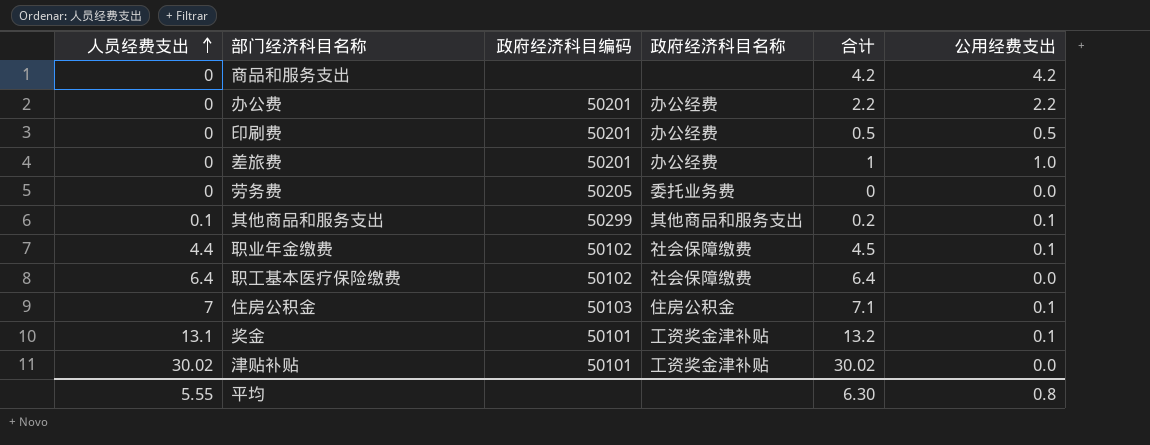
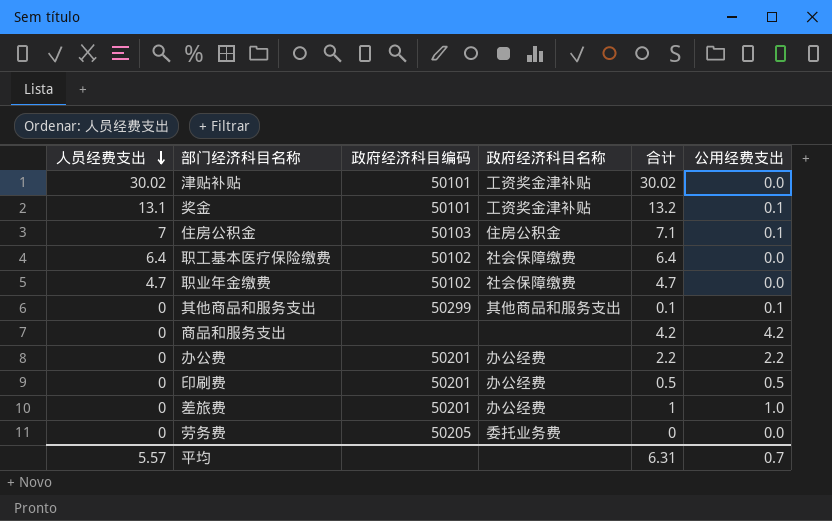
row order: 人员经费支出 ascending -> 人员经费支出 descending
职业年金缴费 | 人员经费支出: 4.4 -> 4.7
职业年金缴费 | 合计: 4.5 -> 4.7
职业年金缴费 | 公用经费支出: 0.1 -> 0.0
其他商品和服务支出 | 人员经费支出: 0.1 -> 0
其他商品和服务支出 | 合计: 0.2 -> 0.1
平均 | 人员经费支出: 5.55 -> 5.57
平均 | 合计: 6.30 -> 6.31
平均 | 公用经费支出: 0.8 -> 0.7

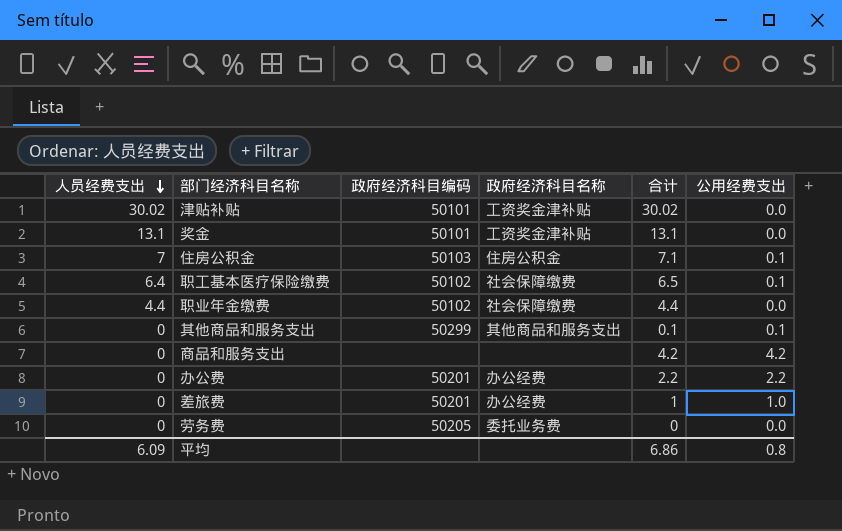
row 印刷费: 0 | 50201 | 办公经费 | 0.5 | 0.5 -> none
奖金 | 合计: 13.2 -> 13.1
奖金 | 公用经费支出: 0.1 -> 0.0
职工基本医疗保险缴费 | 合计: 6.4 -> 6.5
职工基本医疗保险缴费 | 公用经费支出: 0.0 -> 0.1
职业年金缴费 | 人员经费支出: 4.7 -> 4.4
职业年金缴费 | 合计: 4.7 -> 4.4
平均 | 人员经费支出: 5.57 -> 6.09
平均 | 合计: 6.31 -> 6.86
平均 | 公用经费支出: 0.7 -> 0.8

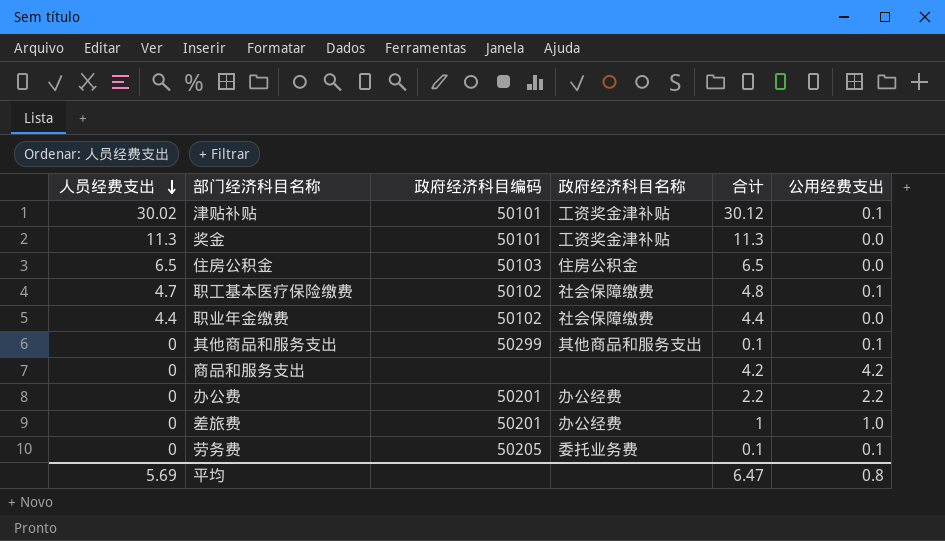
津贴补贴 | 合计: 30.02 -> 30.12
津贴补贴 | 公用经费支出: 0.0 -> 0.1
奖金 | 人员经费支出: 13.1 -> 11.3
奖金 | 合计: 13.1 -> 11.3
住房公积金 | 人员经费支出: 7 -> 6.5
住房公积金 | 合计: 7.1 -> 6.5
住房公积金 | 公用经费支出: 0.1 -> 0.0
职工基本医疗保险缴费 | 人员经费支出: 6.4 -> 4.7
职工基本医疗保险缴费 | 合计: 6.5 -> 4.8
劳务费 | 合计: 0 -> 0.1
劳务费 | 公用经费支出: 0.0 -> 0.1
平均 | 人员经费支出: 6.09 -> 5.69
平均 | 合计: 6.86 -> 6.47

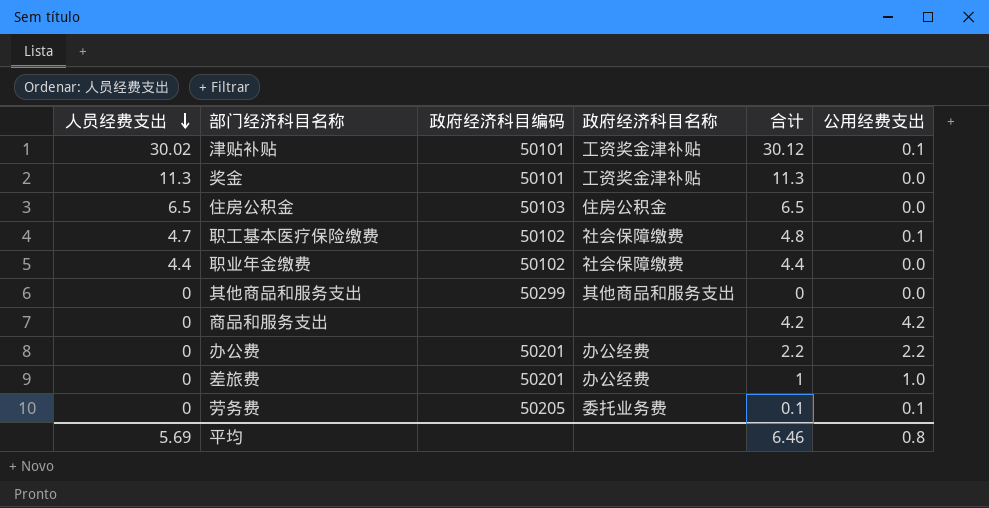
其他商品和服务支出 | 合计: 0.1 -> 0
其他商品和服务支出 | 公用经费支出: 0.1 -> 0.0
平均 | 合计: 6.47 -> 6.46

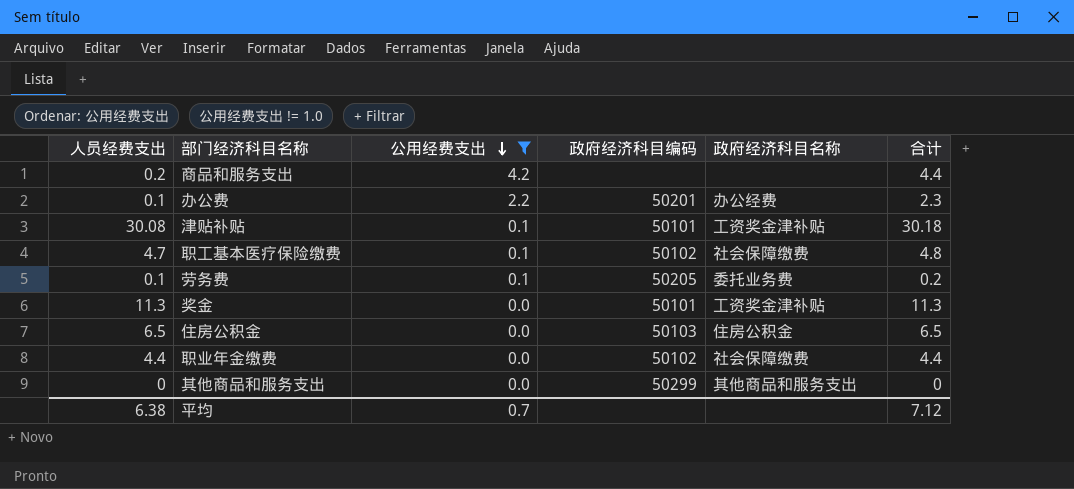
filter: none -> 公用经费支出 != 1.0
row order: 人员经费支出 descending -> 公用经费支出 descending
column 公用经费支出 | position: 6 -> 3
商品和服务支出 | 人员经费支出: 0 -> 0.2
商品和服务支出 | 合计: 4.2 -> 4.4
办公费 | 人员经费支出: 0 -> 0.1
办公费 | 合计: 2.2 -> 2.3
津贴补贴 | 人员经费支出: 30.02 -> 30.08
津贴补贴 | 合计: 30.12 -> 30.18
劳务费 | 人员经费支出: 0 -> 0.1
劳务费 | 合计: 0.1 -> 0.2
平均 | 人员经费支出: 5.69 -> 6.38
平均 | 公用经费支出: 0.8 -> 0.7
平均 | 合计: 6.46 -> 7.12

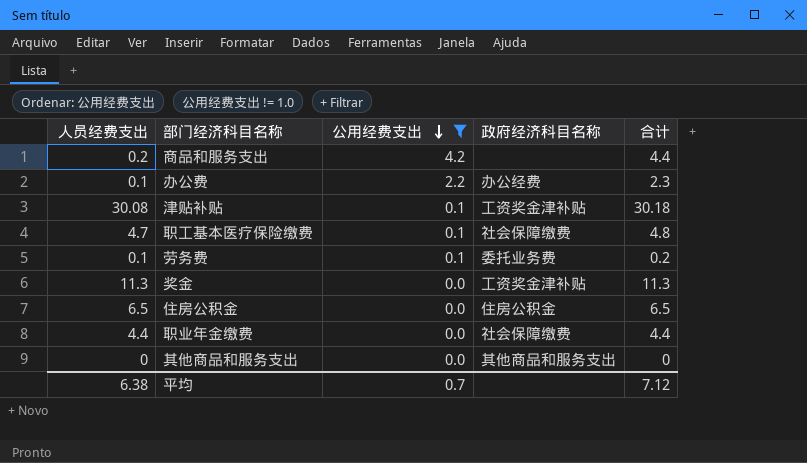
column 政府经济科目编码 | position: 4 -> none

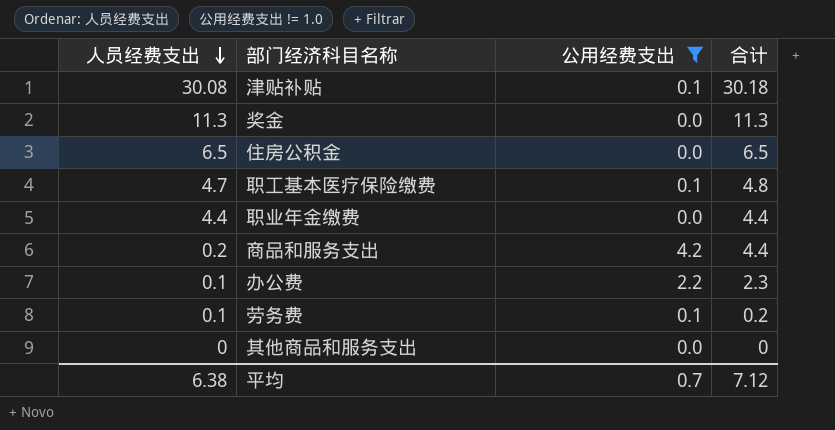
row order: 公用经费支出 descending -> 人员经费支出 descending
column 政府经济科目名称 | position: 4 -> none

